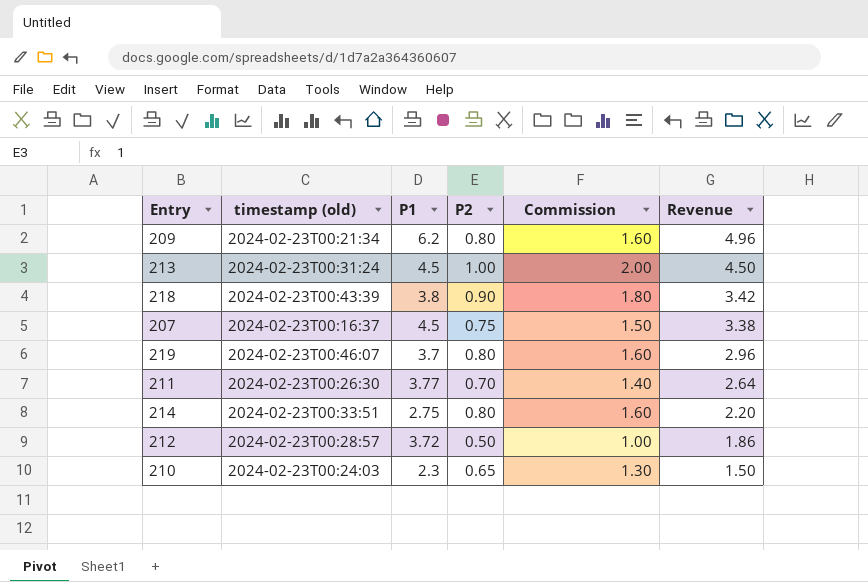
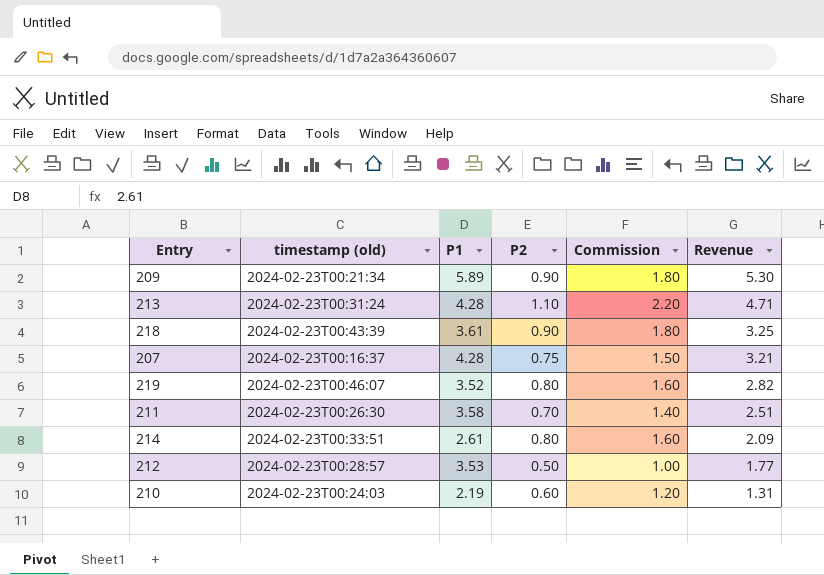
209 | P1: 6.2 -> 5.89
209 | P2: 0.80 -> 0.90
209 | Commission: 1.60 -> 1.80
209 | Revenue: 4.96 -> 5.30
213 | P1: 4.5 -> 4.28
213 | P2: 1.00 -> 1.10
213 | Commission: 2.00 -> 2.20
213 | Revenue: 4.50 -> 4.71
218 | P1: 3.8 -> 3.61
218 | Revenue: 3.42 -> 3.25
207 | P1: 4.5 -> 4.28
207 | Revenue: 3.38 -> 3.21
219 | P1: 3.7 -> 3.52
219 | Revenue: 2.96 -> 2.82
211 | P1: 3.77 -> 3.58
211 | Revenue: 2.64 -> 2.51
214 | P1: 2.75 -> 2.61
214 | Revenue: 2.20 -> 2.09
212 | P1: 3.72 -> 3.53
212 | Revenue: 1.86 -> 1.77
210 | P1: 2.3 -> 2.19
210 | P2: 0.65 -> 0.60
210 | Commission: 1.30 -> 1.20
210 | Revenue: 1.50 -> 1.31

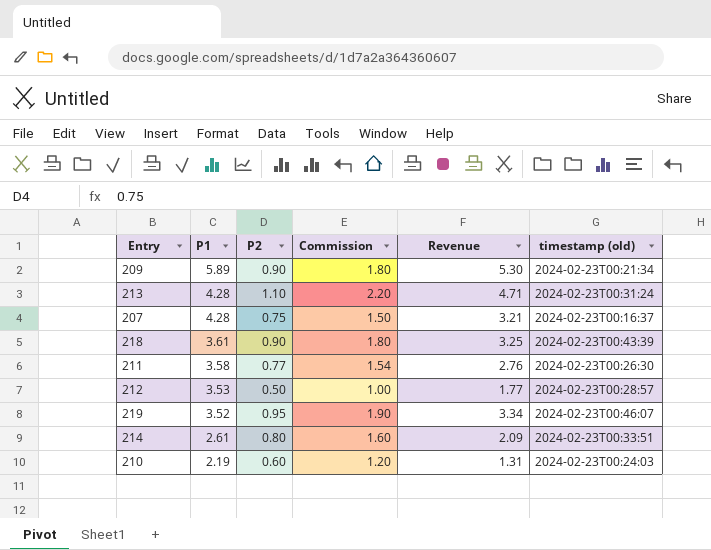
row order: Revenue descending -> P1 descending
column timestamp (old) | position: 2 -> 6
211 | P2: 0.70 -> 0.77
211 | Commission: 1.40 -> 1.54
211 | Revenue: 2.51 -> 2.76
219 | P2: 0.80 -> 0.95
219 | Commission: 1.60 -> 1.90
219 | Revenue: 2.82 -> 3.34

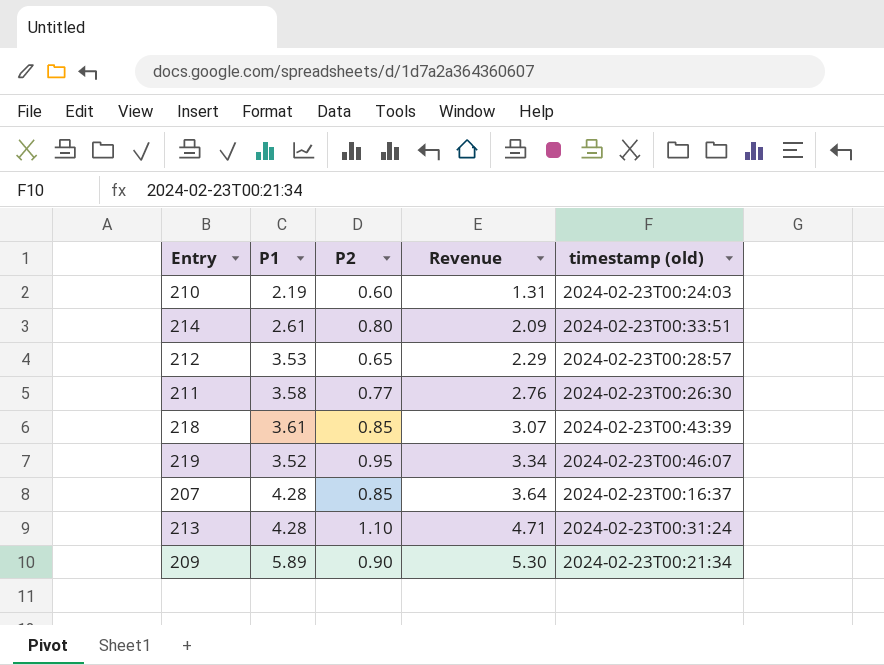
row order: P1 descending -> Revenue ascending
column Commission | formula: [P2] * 2 -> none
212 | P2: 0.50 -> 0.65
212 | Revenue: 1.77 -> 2.29
218 | P2: 0.90 -> 0.85
218 | Revenue: 3.25 -> 3.07
207 | P2: 0.75 -> 0.85
207 | Revenue: 3.21 -> 3.64

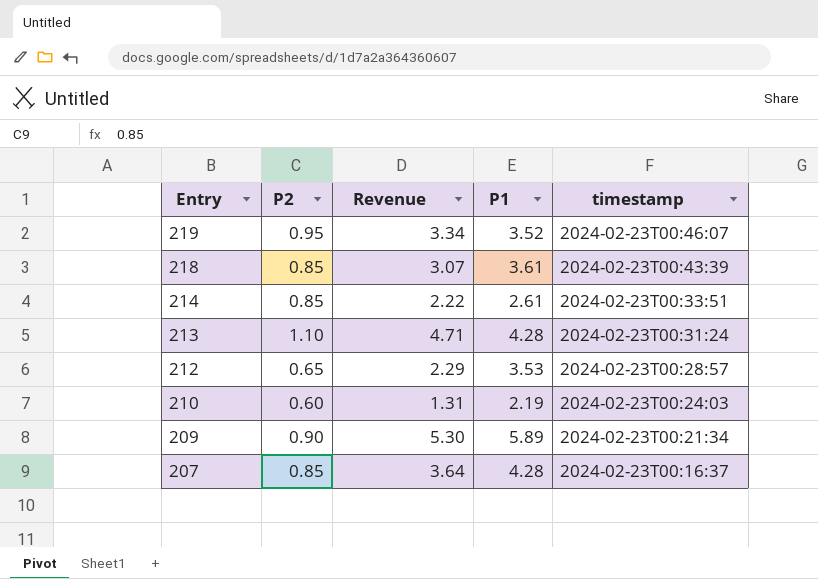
row order: Revenue ascending -> Entry descending
column P1 | position: 2 -> 4
column name: timestamp (old) -> timestamp
row 211: 3.58 | 0.77 | 2.76 | 2024-02-23T00:26:30 -> none
214 | P2: 0.80 -> 0.85
214 | Revenue: 2.09 -> 2.22

